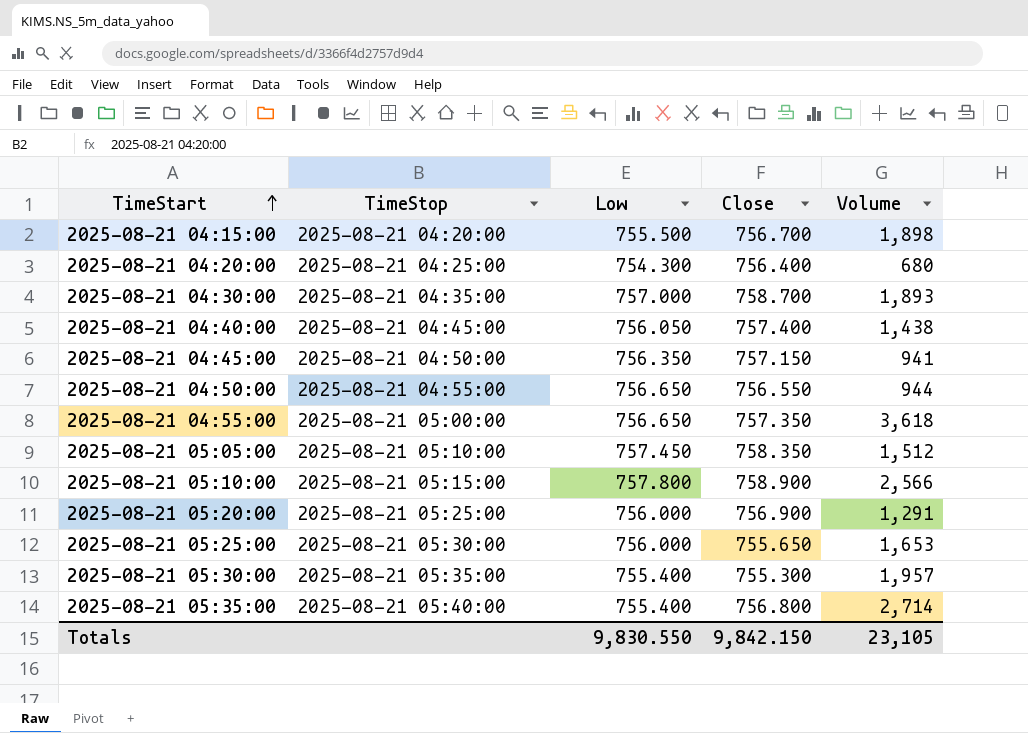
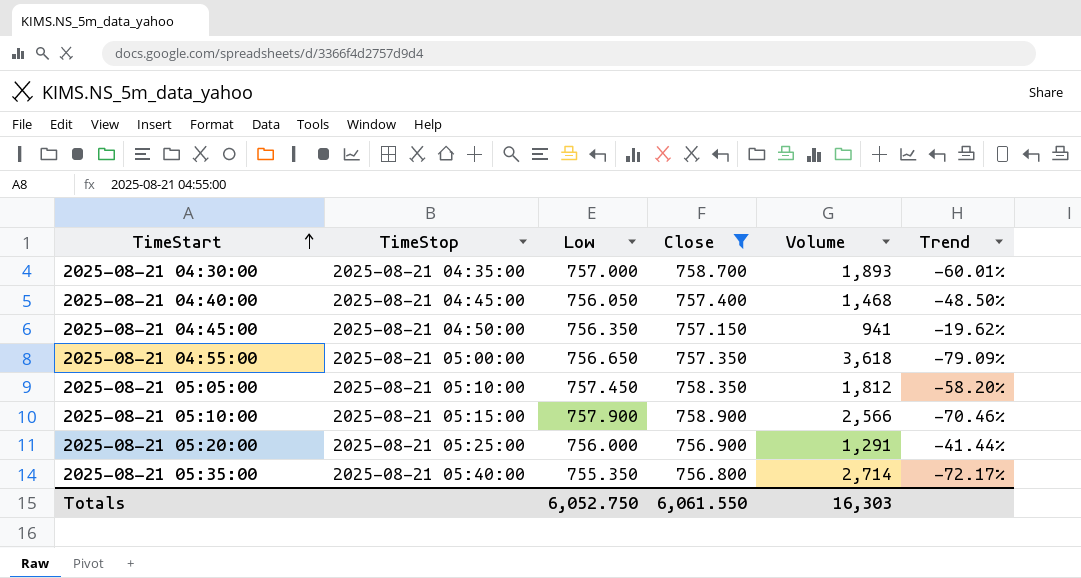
filter: none -> Close >= 756.800
column Trend | formula: none -> ([Low] - [Volume]) / [Volume]
2025-08-21 04:40:00 | Volume: 1,438 -> 1,468
2025-08-21 05:05:00 | Volume: 1,512 -> 1,812
2025-08-21 05:10:00 | Low: 757.800 -> 757.900
2025-08-21 05:35:00 | Low: 755.400 -> 755.350
Totals | Low: 9,830.550 -> 6,052.750
Totals | Close: 9,842.150 -> 6,061.550
Totals | Volume: 23,105 -> 16,303

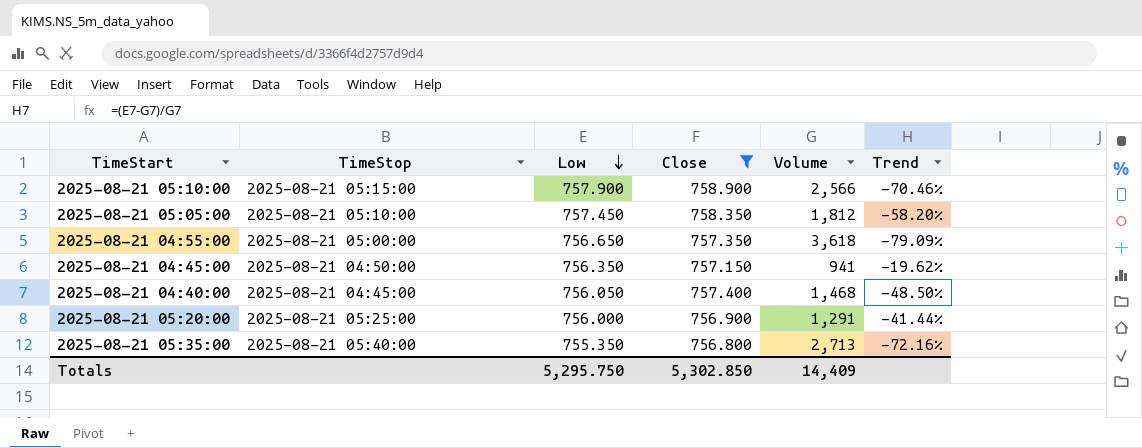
row order: TimeStart ascending -> Low descending
row 2025-08-21 04:30:00: 2025-08-21 04:35:00 | 757.000 | 758.700 | 1,893 | -60.01% -> none
2025-08-21 05:35:00 | Volume: 2,714 -> 2,713
2025-08-21 05:35:00 | Trend: -72.17% -> -72.16%
Totals | Low: 6,052.750 -> 5,295.750
Totals | Close: 6,061.550 -> 5,302.850
Totals | Volume: 16,303 -> 14,409

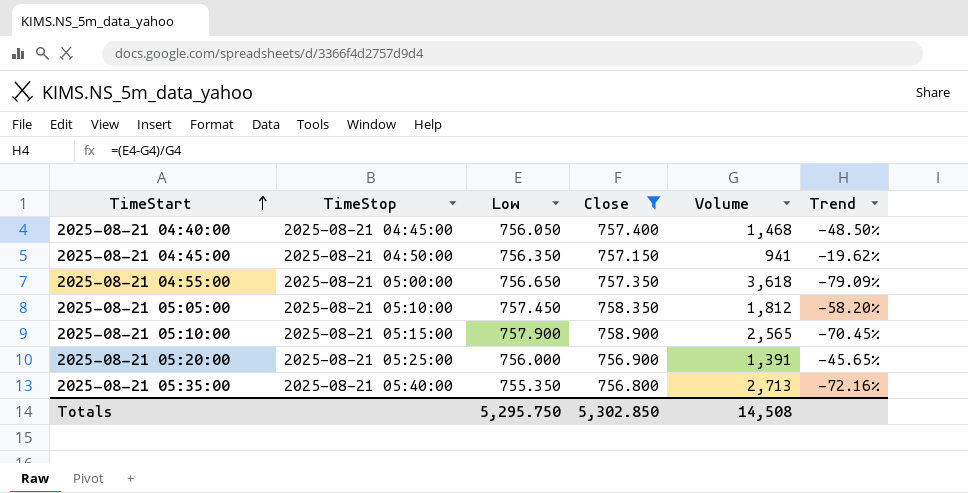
row order: Low descending -> TimeStart ascending
2025-08-21 05:10:00 | Volume: 2,566 -> 2,565
2025-08-21 05:10:00 | Trend: -70.46% -> -70.45%
2025-08-21 05:20:00 | Volume: 1,291 -> 1,391
2025-08-21 05:20:00 | Trend: -41.44% -> -45.65%
Totals | Volume: 14,409 -> 14,508

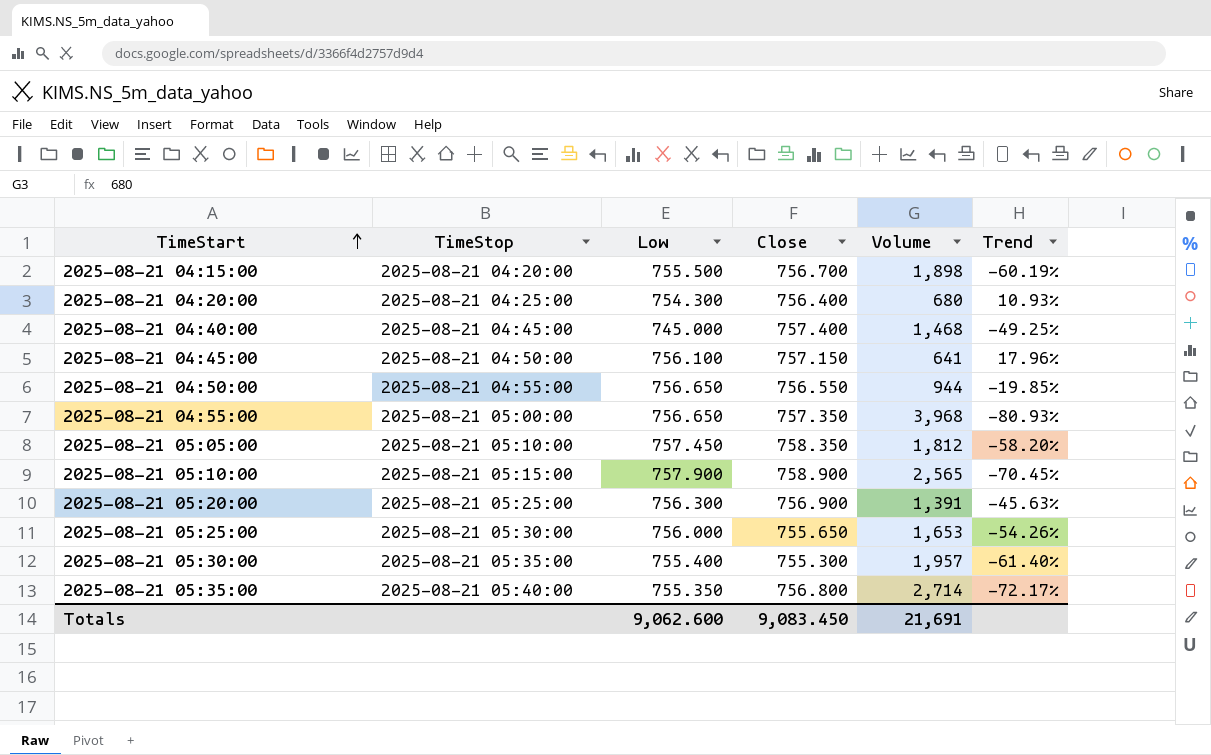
filter: Close >= 756.800 -> none
2025-08-21 04:40:00 | Low: 756.050 -> 745.000
2025-08-21 04:40:00 | Trend: -48.50% -> -49.25%
2025-08-21 04:45:00 | Low: 756.350 -> 756.100
2025-08-21 04:45:00 | Volume: 941 -> 641
2025-08-21 04:45:00 | Trend: -19.62% -> 17.96%
2025-08-21 04:55:00 | Volume: 3,618 -> 3,968
2025-08-21 04:55:00 | Trend: -79.09% -> -80.93%
2025-08-21 05:20:00 | Low: 756.000 -> 756.300
2025-08-21 05:20:00 | Trend: -45.65% -> -45.63%
2025-08-21 05:35:00 | Volume: 2,713 -> 2,714
2025-08-21 05:35:00 | Trend: -72.16% -> -72.17%
Totals | Low: 5,295.750 -> 9,062.600
Totals | Close: 5,302.850 -> 9,083.450
Totals | Volume: 14,508 -> 21,691

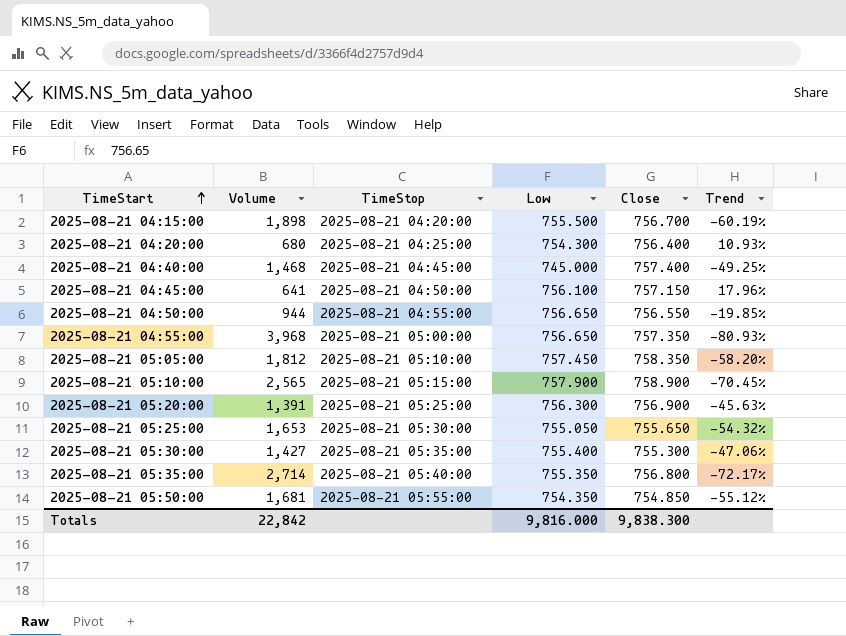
column Volume | position: 5 -> 2
2025-08-21 05:25:00 | Low: 756.000 -> 755.050
2025-08-21 05:25:00 | Trend: -54.26% -> -54.32%
2025-08-21 05:30:00 | Volume: 1,957 -> 1,427
2025-08-21 05:30:00 | Trend: -61.40% -> -47.06%
row 2025-08-21 05:50:00: none -> 1,681 | 2025-08-21 05:55:00 | 754.350 | 754.850 | -55.12%
Totals | Volume: 21,691 -> 22,842
Totals | Low: 9,062.600 -> 9,816.000
Totals | Close: 9,083.450 -> 9,838.300

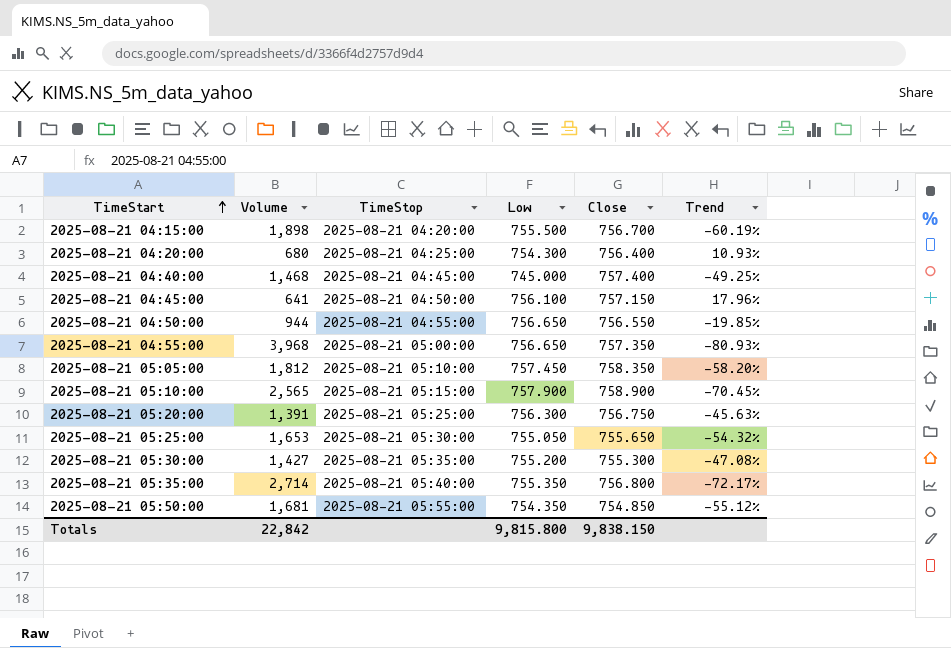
2025-08-21 05:20:00 | Close: 756.900 -> 756.750
2025-08-21 05:30:00 | Low: 755.400 -> 755.200
2025-08-21 05:30:00 | Trend: -47.06% -> -47.08%
Totals | Low: 9,816.000 -> 9,815.800
Totals | Close: 9,838.300 -> 9,838.150

